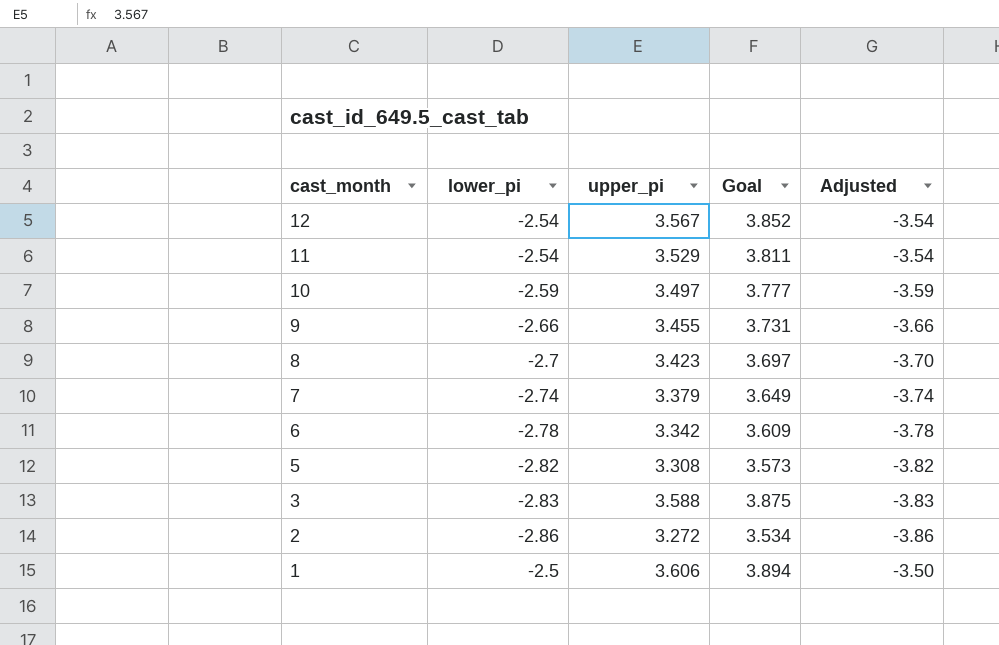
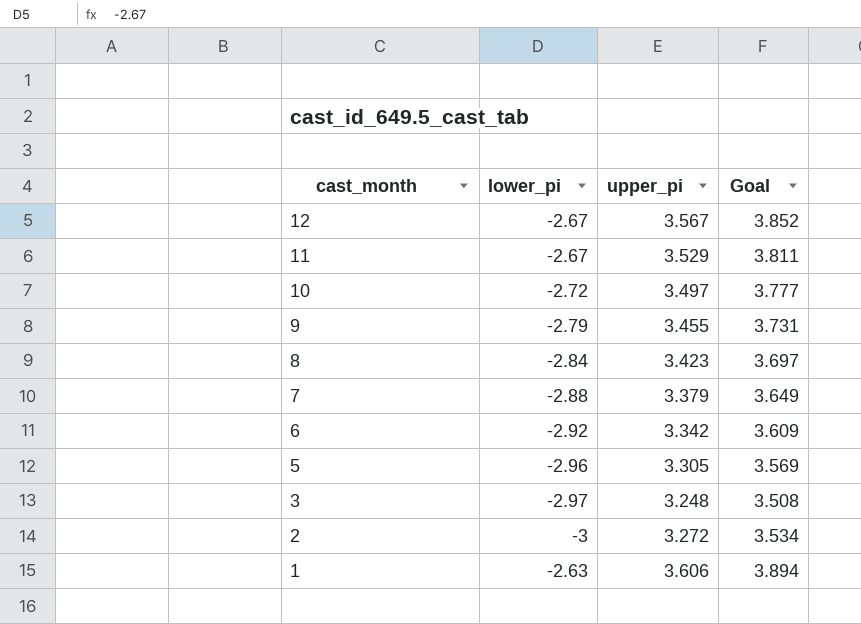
column Adjusted | formula: [lower_pi] - 1 -> none
12 | lower_pi: -2.54 -> -2.67
11 | lower_pi: -2.54 -> -2.67
10 | lower_pi: -2.59 -> -2.72
9 | lower_pi: -2.66 -> -2.79
8 | lower_pi: -2.7 -> -2.84
7 | lower_pi: -2.74 -> -2.88
6 | lower_pi: -2.78 -> -2.92
5 | lower_pi: -2.82 -> -2.96
5 | upper_pi: 3.308 -> 3.305
5 | Goal: 3.573 -> 3.569
3 | lower_pi: -2.83 -> -2.97
3 | upper_pi: 3.588 -> 3.248
3 | Goal: 3.875 -> 3.508
2 | lower_pi: -2.86 -> -3
1 | lower_pi: -2.5 -> -2.63

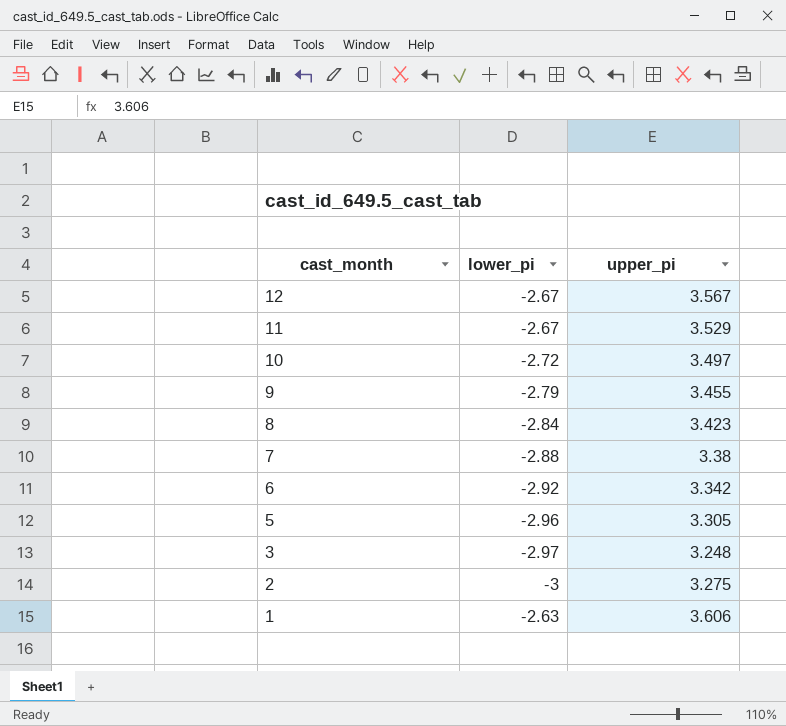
column Goal | formula: [upper_pi] * 1.08 -> none
7 | upper_pi: 3.379 -> 3.38
2 | upper_pi: 3.272 -> 3.275

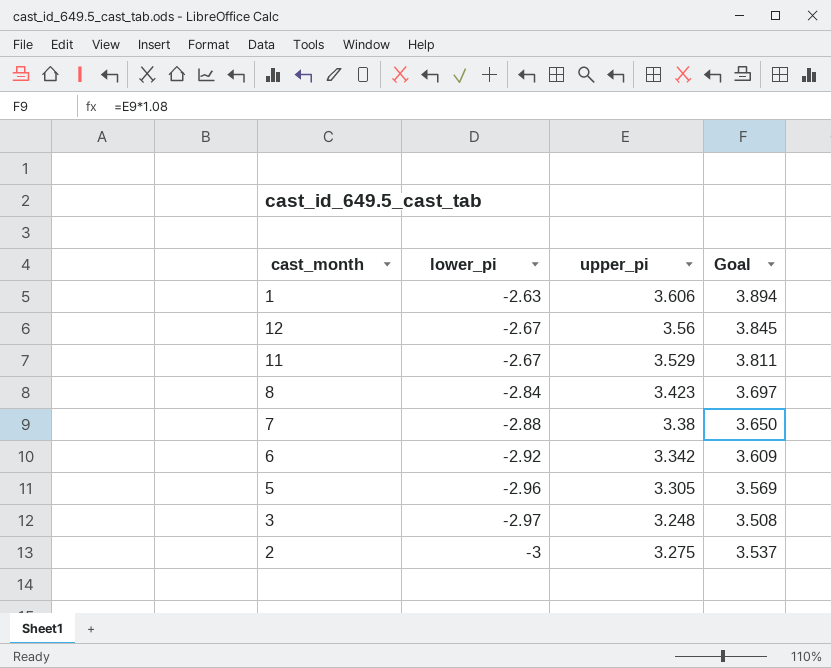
row order: cast_month descending -> lower_pi descending
column Goal | formula: none -> [upper_pi] * 1.08
row 10: -2.72 | 3.497 -> none
row 9: -2.79 | 3.455 -> none
12 | upper_pi: 3.567 -> 3.56

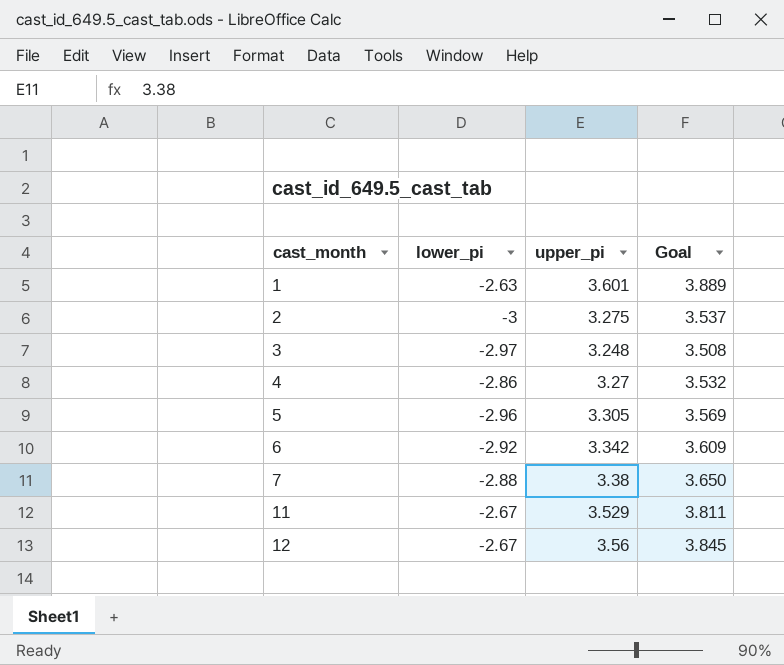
row order: lower_pi descending -> cast_month ascending
row 8: -2.84 | 3.423 | 3.697 -> none
1 | upper_pi: 3.606 -> 3.601
1 | Goal: 3.894 -> 3.889
row 4: none -> -2.86 | 3.27 | 3.532

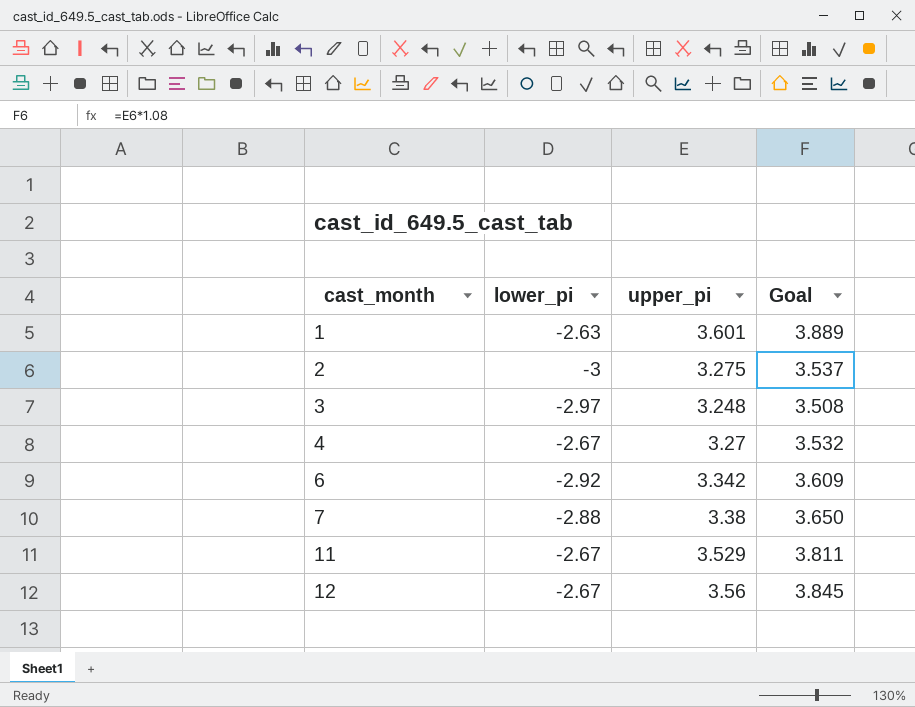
row 5: -2.96 | 3.305 | 3.569 -> none
4 | lower_pi: -2.86 -> -2.67

